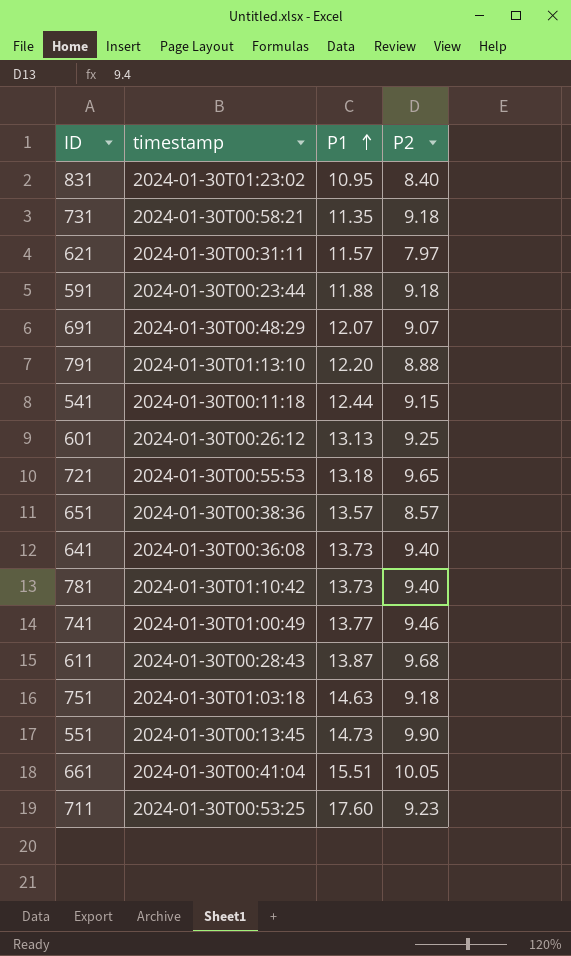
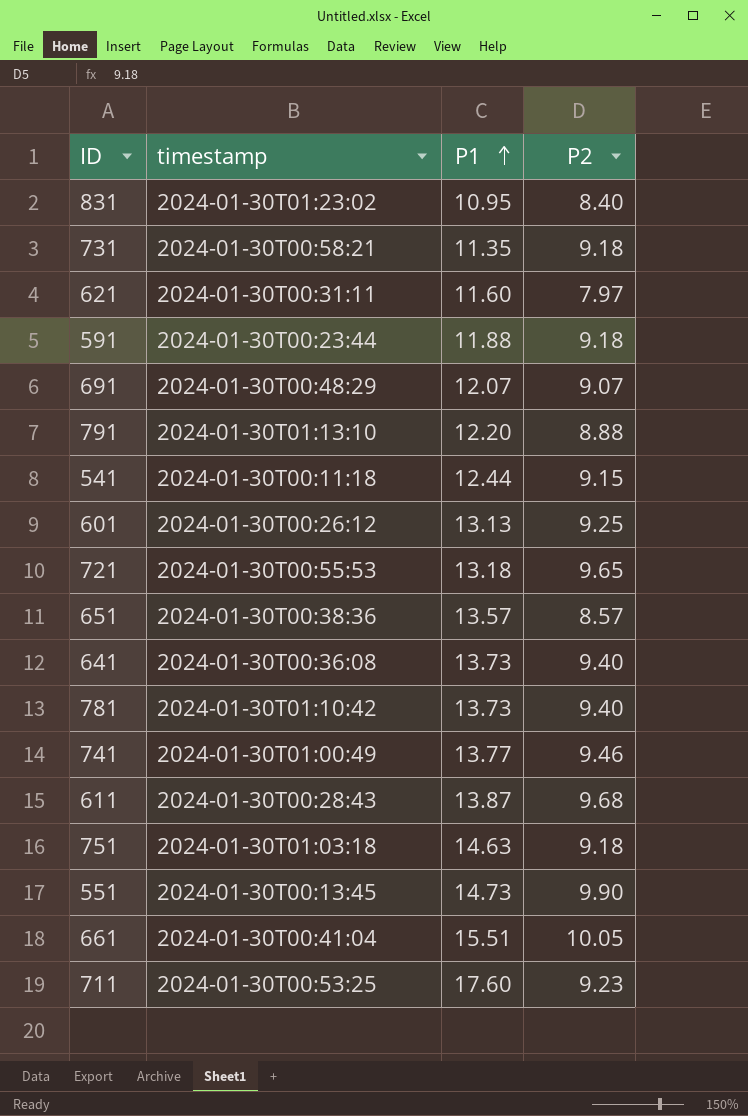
621 | P1: 11.57 -> 11.60

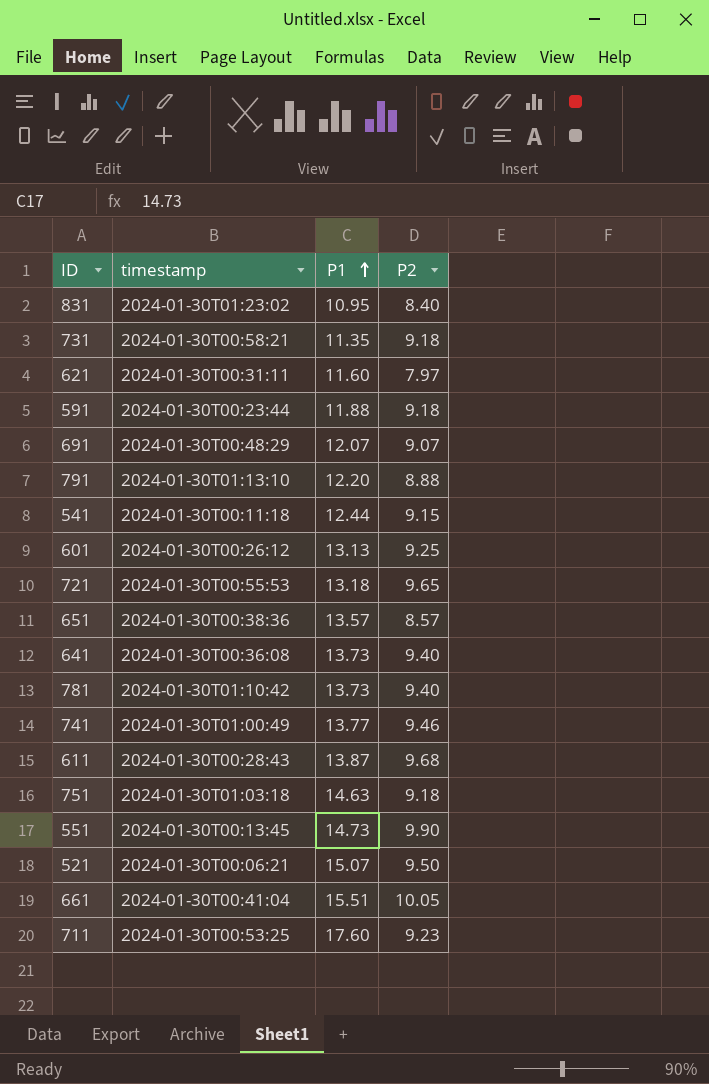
row 521: none -> 2024-01-30T00:06:21 | 15.07 | 9.50

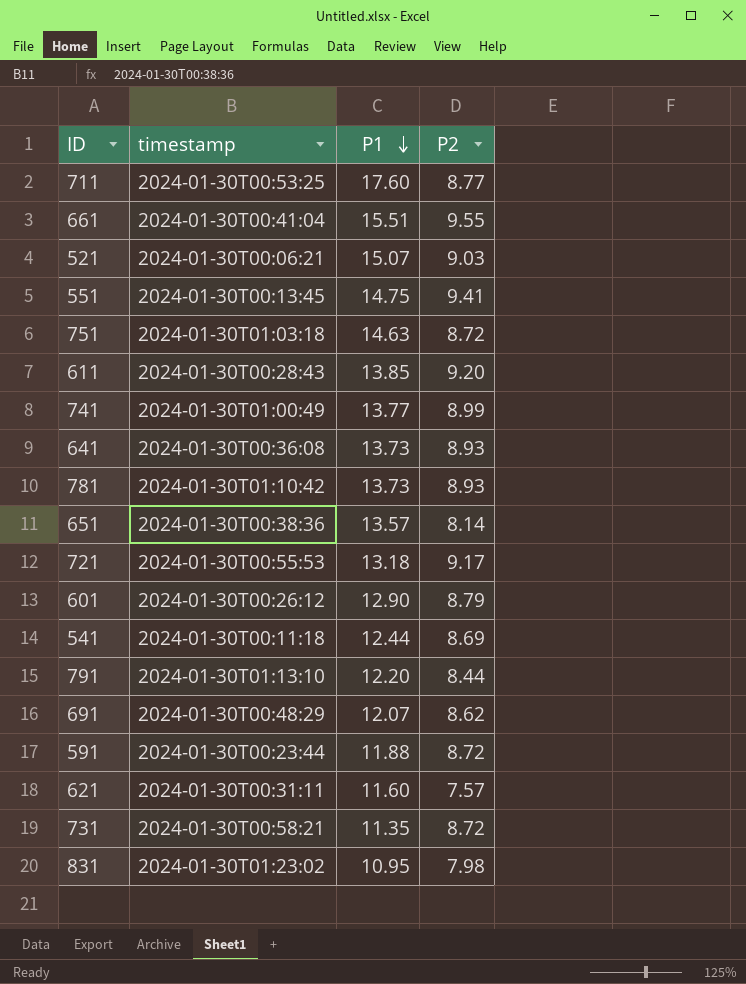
row order: P1 ascending -> P1 descending
711 | P2: 9.23 -> 8.77
661 | P2: 10.05 -> 9.55
521 | P2: 9.50 -> 9.03
551 | P1: 14.73 -> 14.75
551 | P2: 9.90 -> 9.41
751 | P2: 9.18 -> 8.72
611 | P1: 13.87 -> 13.85
611 | P2: 9.68 -> 9.20
741 | P2: 9.46 -> 8.99
641 | P2: 9.40 -> 8.93
781 | P2: 9.40 -> 8.93
651 | P2: 8.57 -> 8.14
721 | P2: 9.65 -> 9.17
601 | P1: 13.13 -> 12.90
601 | P2: 9.25 -> 8.79
541 | P2: 9.15 -> 8.69
791 | P2: 8.88 -> 8.44
691 | P2: 9.07 -> 8.62
591 | P2: 9.18 -> 8.72
621 | P2: 7.97 -> 7.57
731 | P2: 9.18 -> 8.72
831 | P2: 8.40 -> 7.98

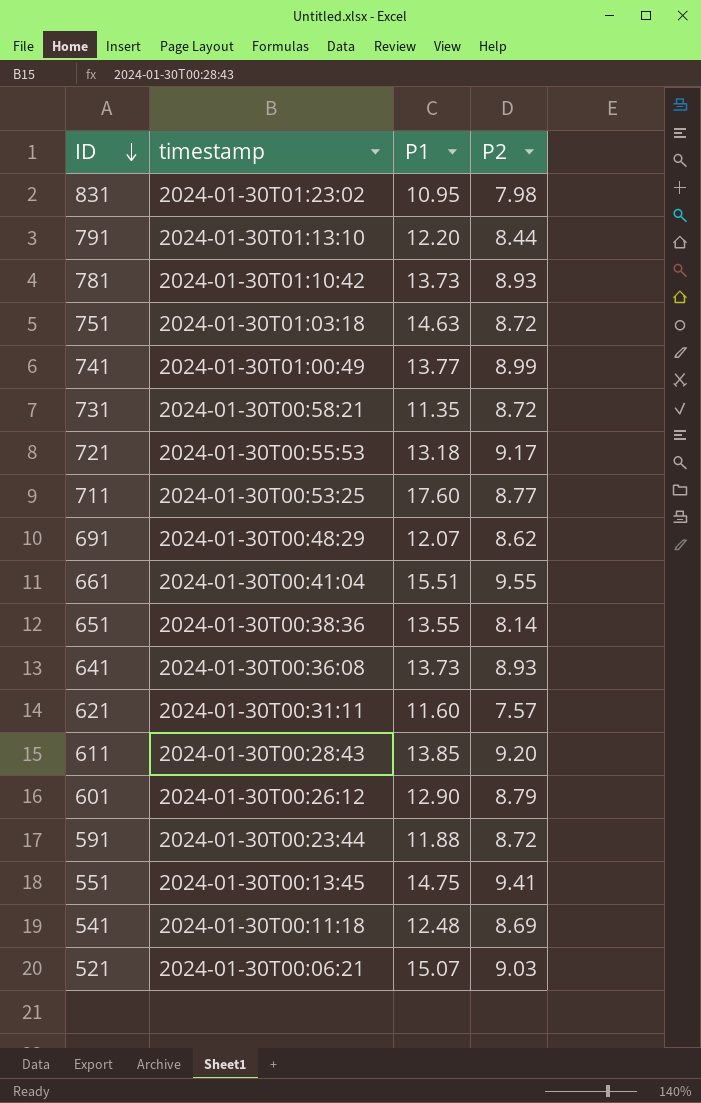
row order: P1 descending -> ID descending
651 | P1: 13.57 -> 13.55
541 | P1: 12.44 -> 12.48

